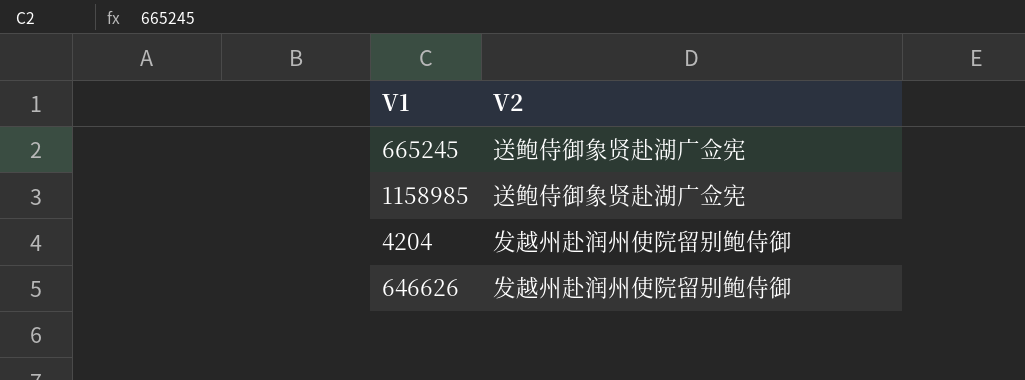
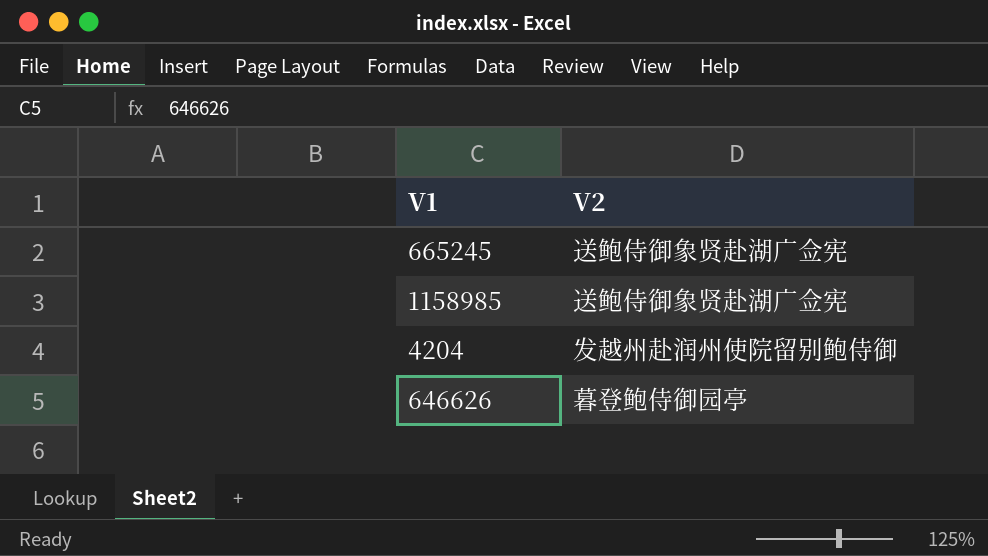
646626 | V2: 发越州赴润州使院留别鲍侍御 -> 暮登鲍侍御园亭

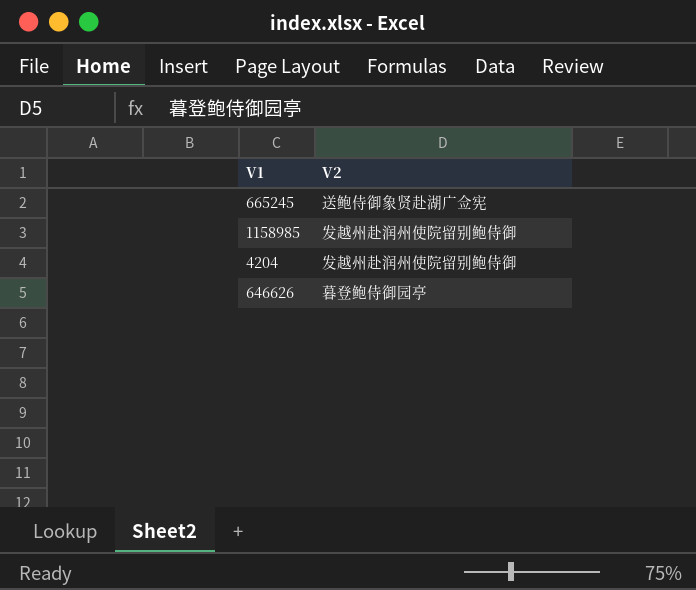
1158985 | V2: 送鲍侍御象贤赴湖广佥宪 -> 发越州赴润州使院留别鲍侍御

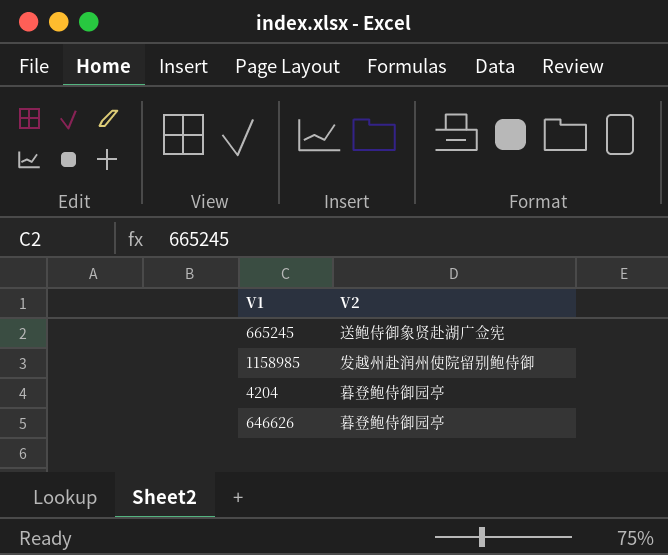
4204 | V2: 发越州赴润州使院留别鲍侍御 -> 暮登鲍侍御园亭

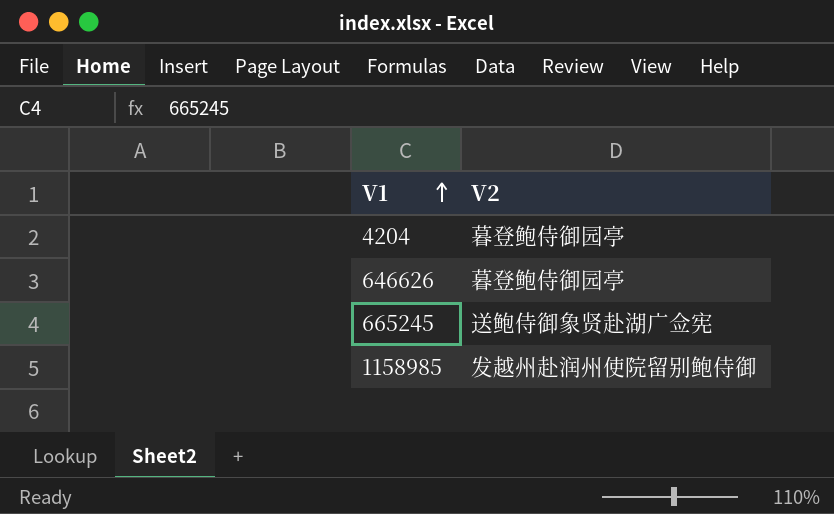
row order: none -> V1 ascending

